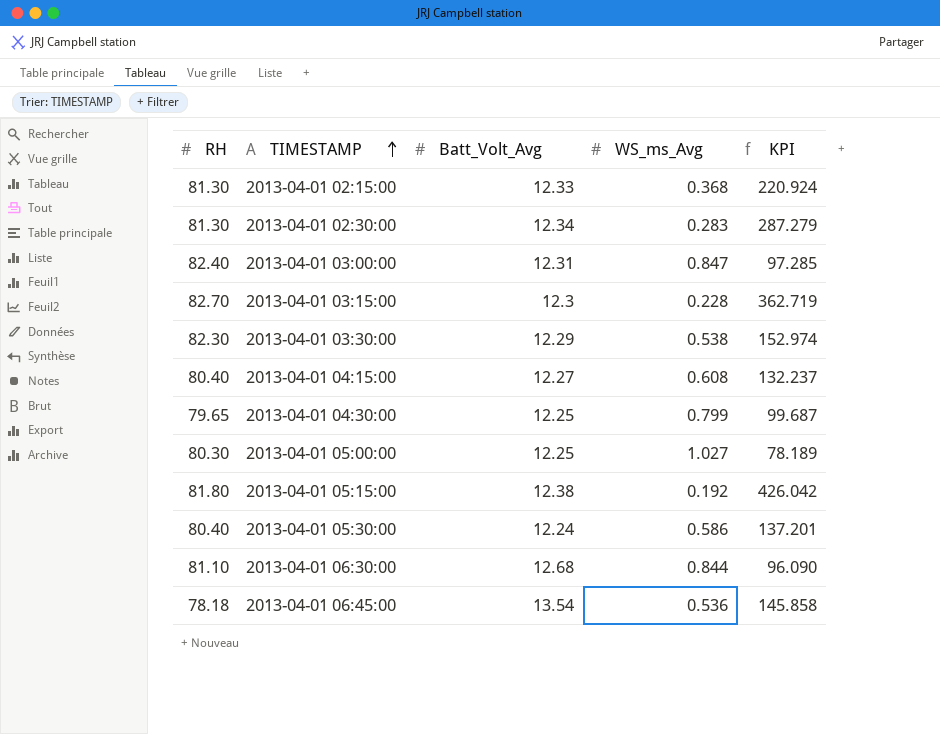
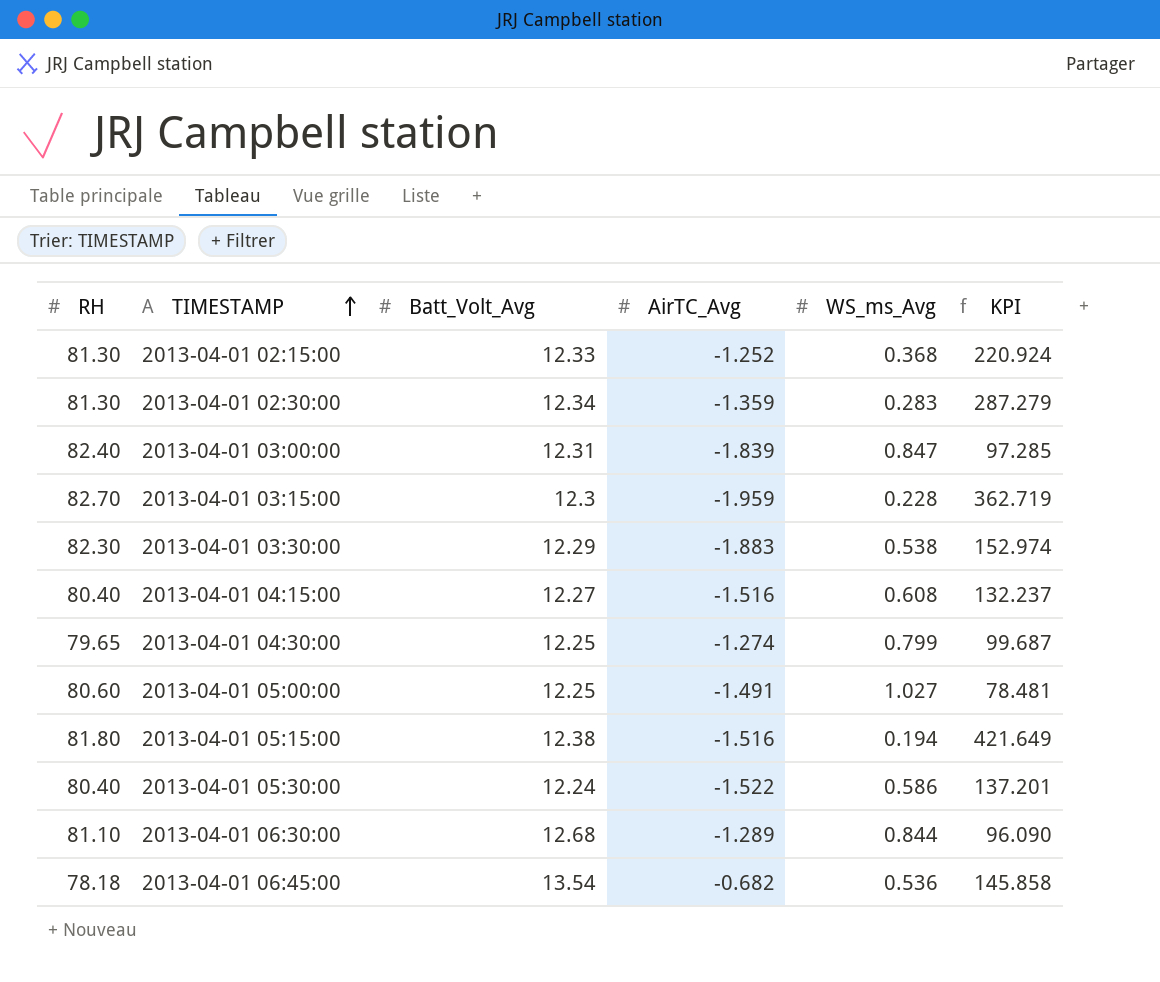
column AirTC_Avg | position: none -> 4
2013-04-01 05:00:00 | RH: 80.30 -> 80.60
2013-04-01 05:00:00 | KPI: 78.189 -> 78.481
2013-04-01 05:15:00 | WS_ms_Avg: 0.192 -> 0.194
2013-04-01 05:15:00 | KPI: 426.042 -> 421.649

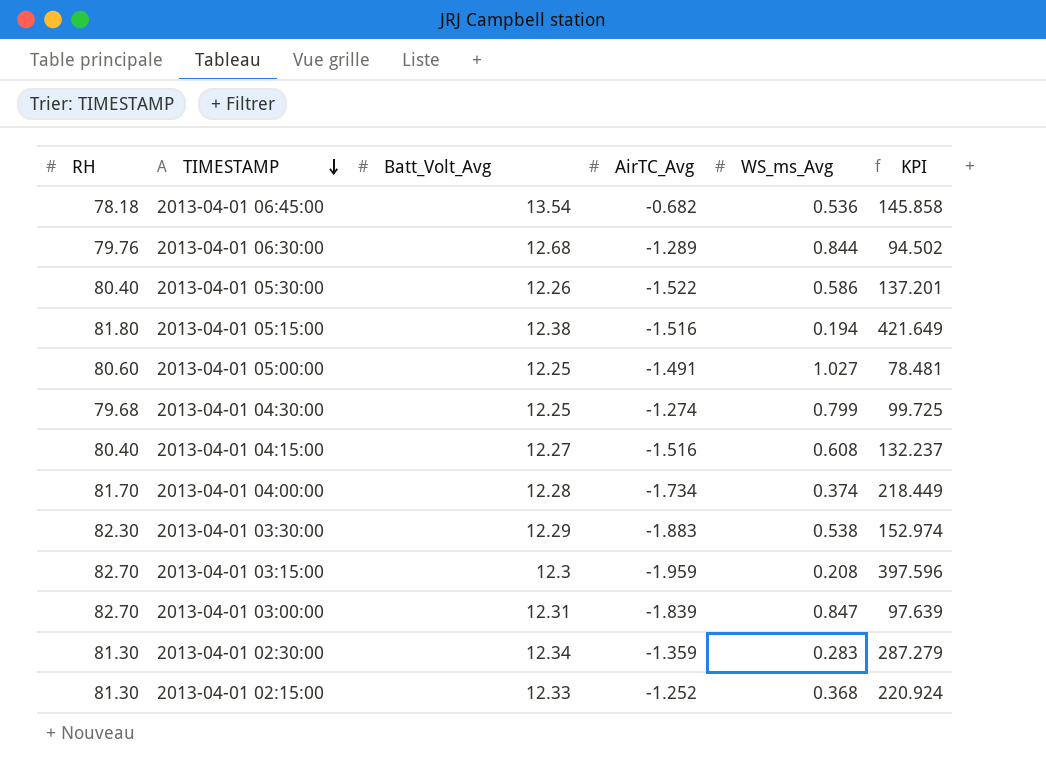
row order: TIMESTAMP ascending -> TIMESTAMP descending
2013-04-01 06:30:00 | RH: 81.10 -> 79.76
2013-04-01 06:30:00 | KPI: 96.090 -> 94.502
2013-04-01 05:30:00 | Batt_Volt_Avg: 12.24 -> 12.26
2013-04-01 04:30:00 | RH: 79.65 -> 79.68
2013-04-01 04:30:00 | KPI: 99.687 -> 99.725
row 2013-04-01 04:00:00: none -> 81.70 | 12.28 | -1.734 | 0.374 | 218.449
2013-04-01 03:15:00 | WS_ms_Avg: 0.228 -> 0.208
2013-04-01 03:15:00 | KPI: 362.719 -> 397.596
2013-04-01 03:00:00 | RH: 82.40 -> 82.70
2013-04-01 03:00:00 | KPI: 97.285 -> 97.639

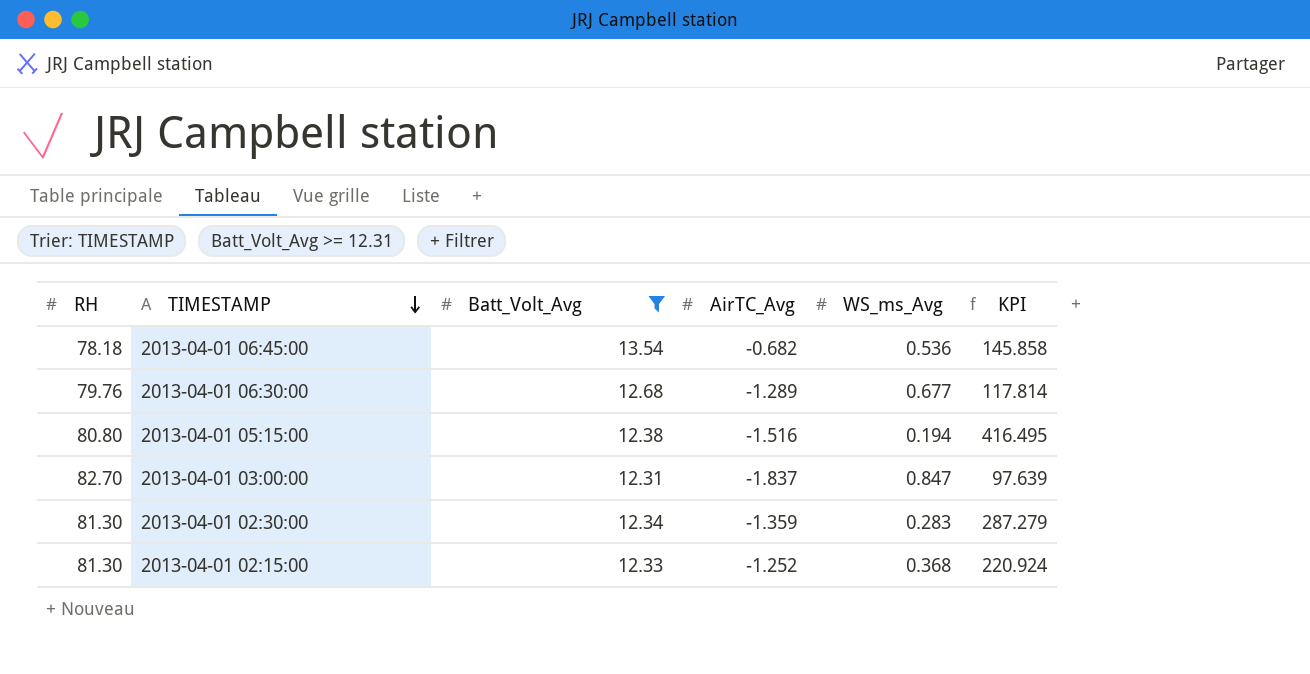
filter: none -> Batt_Volt_Avg >= 12.31
2013-04-01 06:30:00 | WS_ms_Avg: 0.844 -> 0.677
2013-04-01 06:30:00 | KPI: 94.502 -> 117.814
2013-04-01 05:15:00 | RH: 81.80 -> 80.80
2013-04-01 05:15:00 | KPI: 421.649 -> 416.495
2013-04-01 03:00:00 | AirTC_Avg: -1.839 -> -1.837

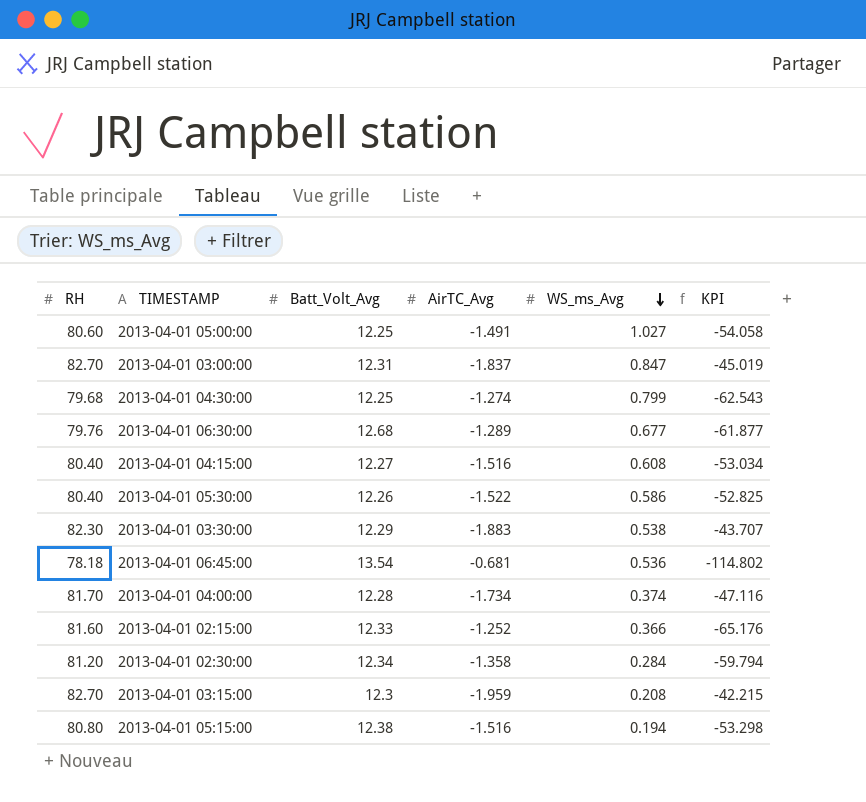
filter: Batt_Volt_Avg >= 12.31 -> none
row order: TIMESTAMP descending -> WS_ms_Avg descending
column KPI | formula: [RH] / [WS_ms_Avg] -> [RH] / [AirTC_Avg]
2013-04-01 06:45:00 | AirTC_Avg: -0.682 -> -0.681
2013-04-01 02:15:00 | RH: 81.30 -> 81.60
2013-04-01 02:15:00 | WS_ms_Avg: 0.368 -> 0.366
2013-04-01 02:30:00 | RH: 81.30 -> 81.20
2013-04-01 02:30:00 | AirTC_Avg: -1.359 -> -1.358
2013-04-01 02:30:00 | WS_ms_Avg: 0.283 -> 0.284

